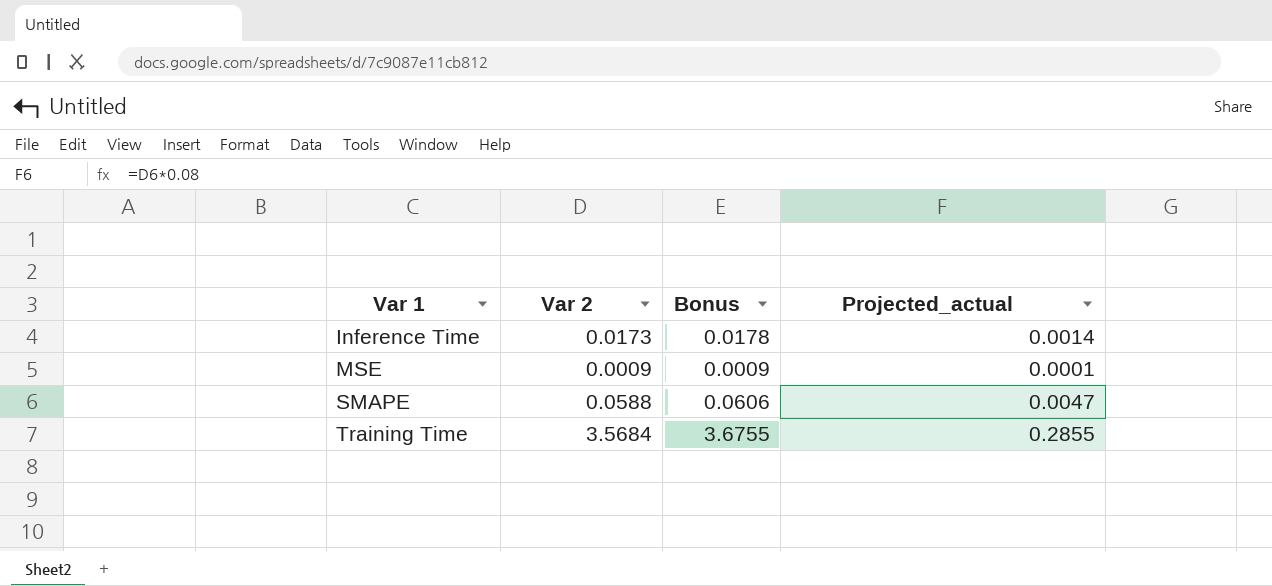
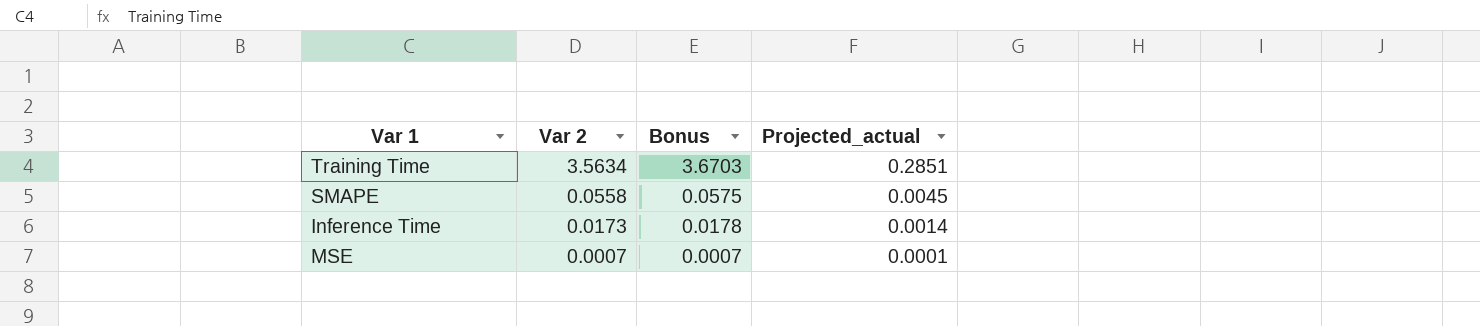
row order: Var 1 ascending -> Var 2 descending
Training Time | Var 2: 3.5684 -> 3.5634
Training Time | Bonus: 3.6755 -> 3.6703
Training Time | Projected_actual: 0.2855 -> 0.2851
SMAPE | Var 2: 0.0588 -> 0.0558
SMAPE | Bonus: 0.0606 -> 0.0575
SMAPE | Projected_actual: 0.0047 -> 0.0045
MSE | Var 2: 0.0009 -> 0.0007
MSE | Bonus: 0.0009 -> 0.0007

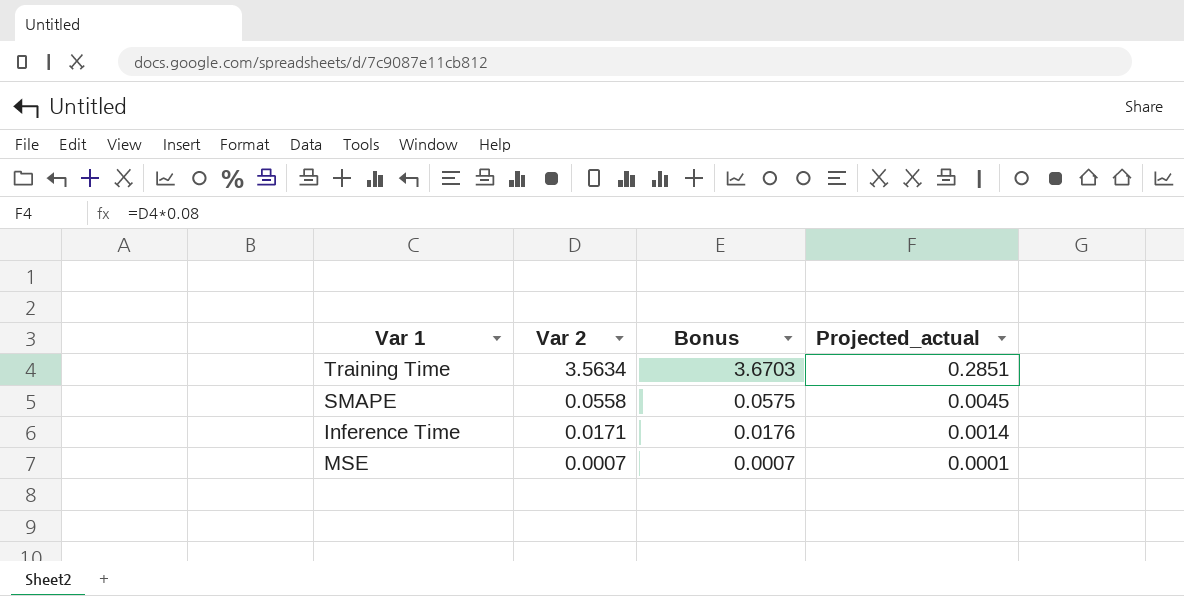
Inference Time | Var 2: 0.0173 -> 0.0171
Inference Time | Bonus: 0.0178 -> 0.0176

